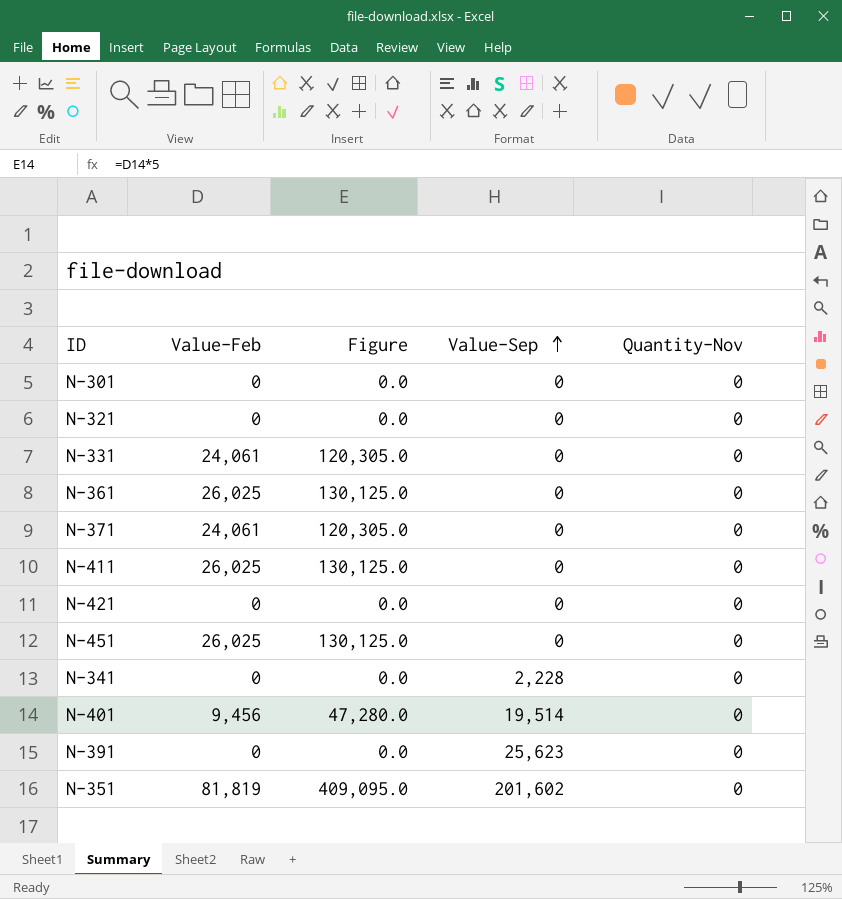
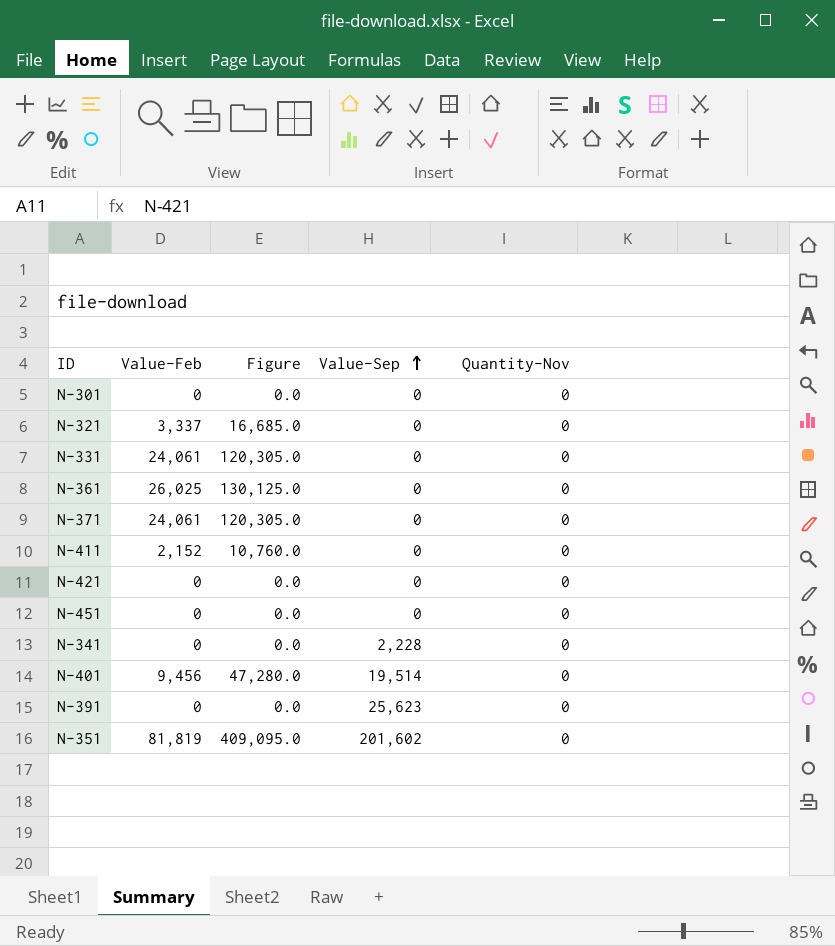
N-321 | Value-Feb: 0 -> 3,337
N-321 | Figure: 0.0 -> 16,685.0
N-411 | Value-Feb: 26,025 -> 2,152
N-411 | Figure: 130,125.0 -> 10,760.0
N-451 | Value-Feb: 26,025 -> 0
N-451 | Figure: 130,125.0 -> 0.0

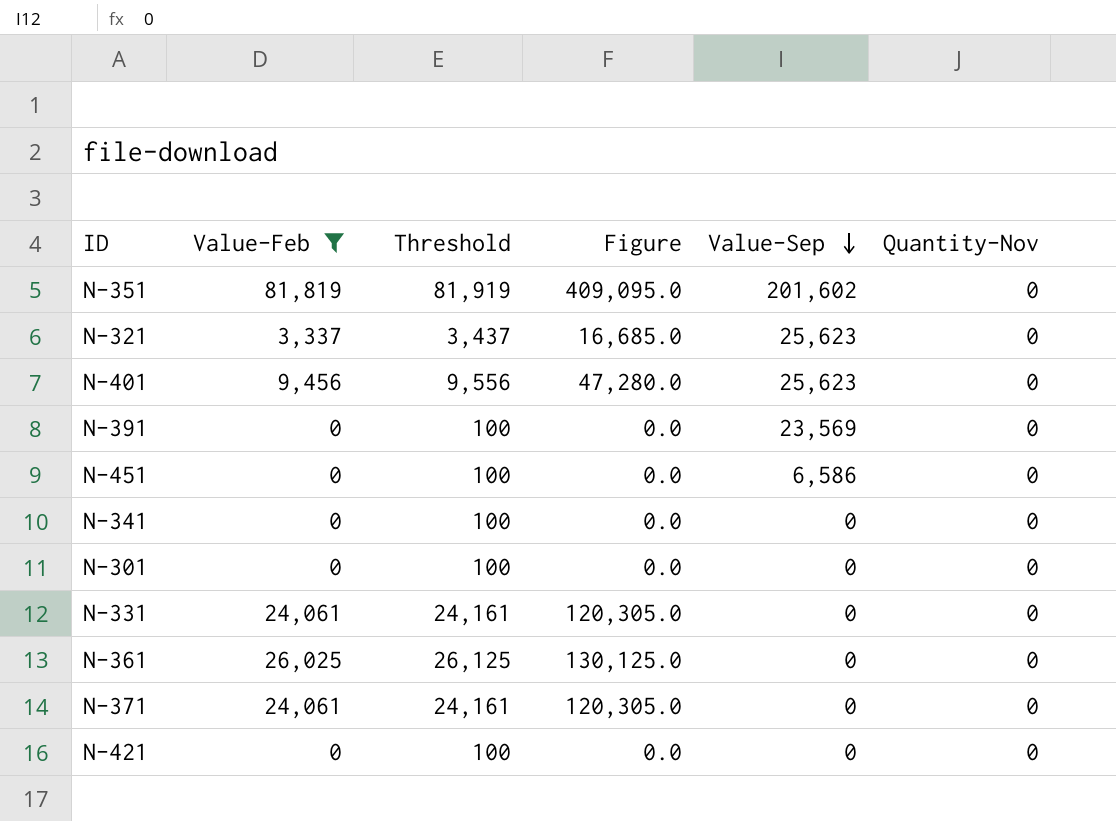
filter: none -> Value-Feb != 2,152
row order: Value-Sep ascending -> Value-Sep descending
column Threshold | formula: none -> [Value-Feb] + 100
N-321 | Value-Sep: 0 -> 25,623
N-401 | Value-Sep: 19,514 -> 25,623
N-391 | Value-Sep: 25,623 -> 23,569
N-451 | Value-Sep: 0 -> 6,586
N-341 | Value-Sep: 2,228 -> 0

